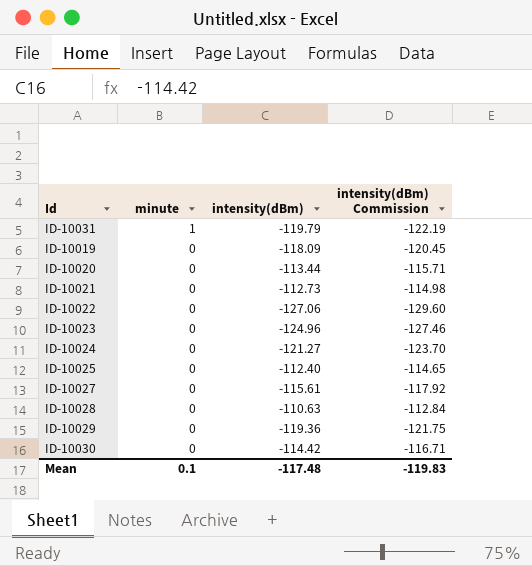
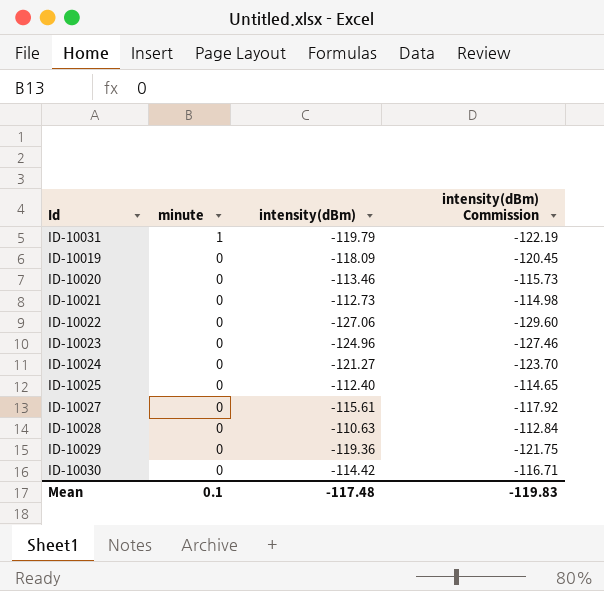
ID-10020 | intensity(dBm): -113.44 -> -113.46
ID-10020 | intensity(dBm) Commission: -115.71 -> -115.73

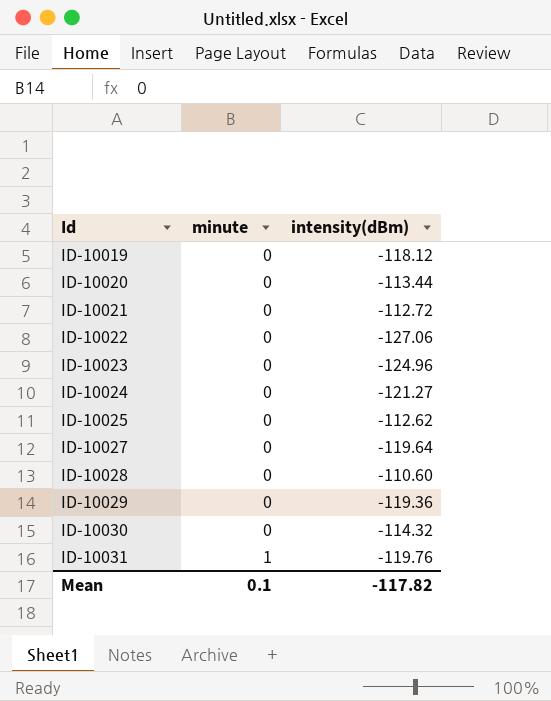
row order: minute descending -> Id ascending
column intensity(dBm) Commission | formula: [intensity(dBm)] * 1.02 -> none
ID-10019 | intensity(dBm): -118.09 -> -118.12
ID-10020 | intensity(dBm): -113.46 -> -113.44
ID-10021 | intensity(dBm): -112.73 -> -112.72
ID-10025 | intensity(dBm): -112.40 -> -112.62
ID-10027 | intensity(dBm): -115.61 -> -119.64
ID-10028 | intensity(dBm): -110.63 -> -110.60
ID-10030 | intensity(dBm): -114.42 -> -114.32
ID-10031 | intensity(dBm): -119.79 -> -119.76
Mean | intensity(dBm): -117.48 -> -117.82

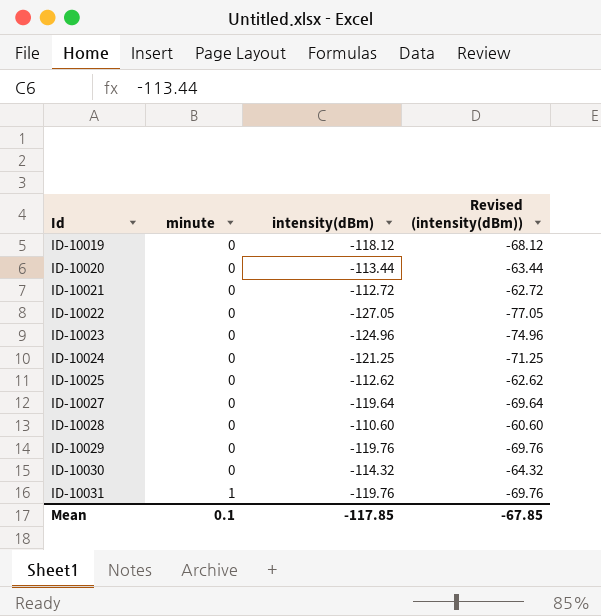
column Revised (intensity(dBm)) | formula: none -> [intensity(dBm)] + 50
ID-10022 | intensity(dBm): -127.06 -> -127.05
ID-10024 | intensity(dBm): -121.27 -> -121.25
ID-10029 | intensity(dBm): -119.36 -> -119.76
Mean | intensity(dBm): -117.82 -> -117.85

